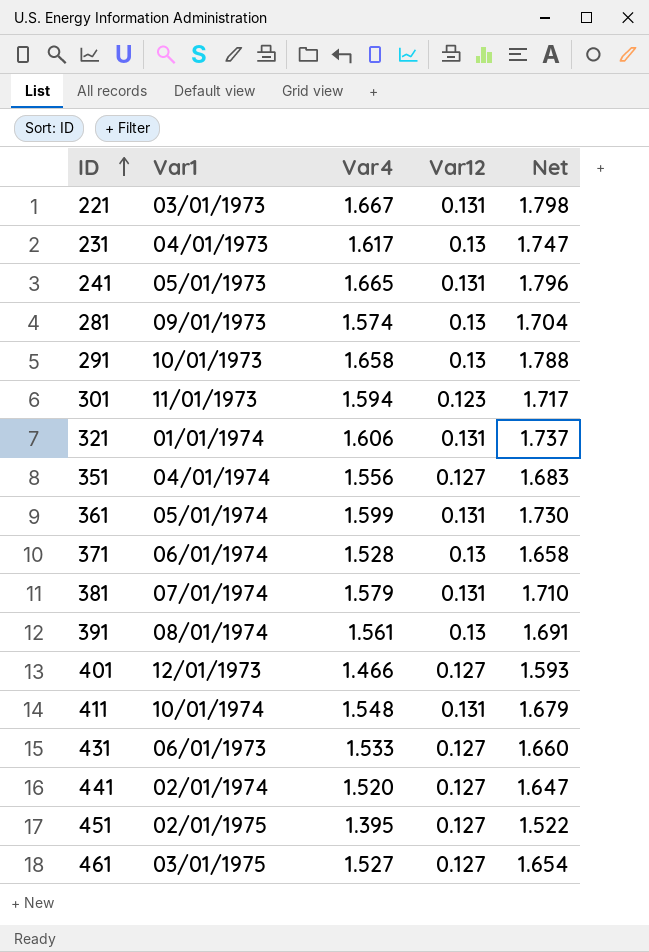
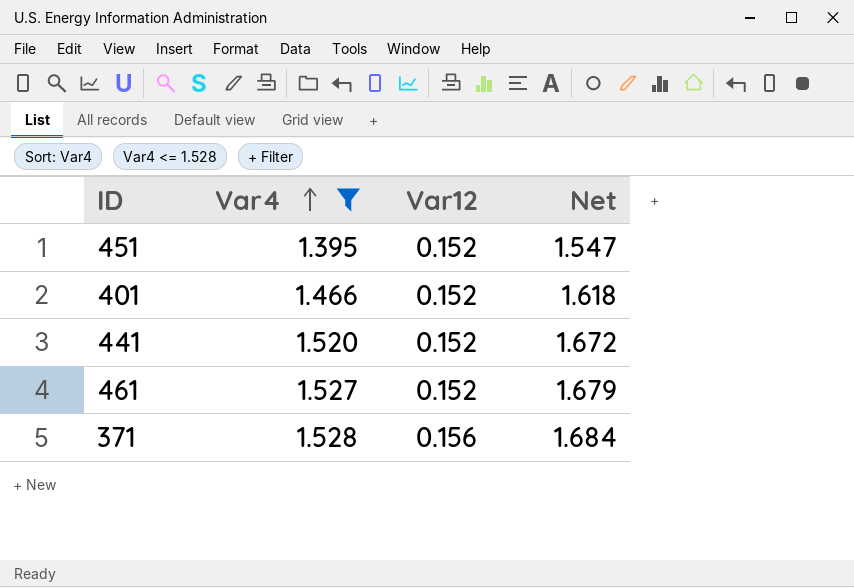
filter: none -> Var4 <= 1.528
row order: ID ascending -> Var4 ascending
column Var1 | position: 2 -> none
451 | Var12: 0.127 -> 0.152
451 | Net: 1.522 -> 1.547
401 | Var12: 0.127 -> 0.152
401 | Net: 1.593 -> 1.618
441 | Var12: 0.127 -> 0.152
441 | Net: 1.647 -> 1.672
461 | Var12: 0.127 -> 0.152
461 | Net: 1.654 -> 1.679
371 | Var12: 0.13 -> 0.156
371 | Net: 1.658 -> 1.684

